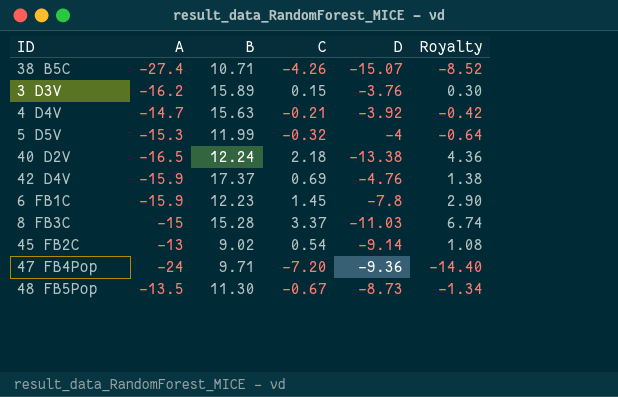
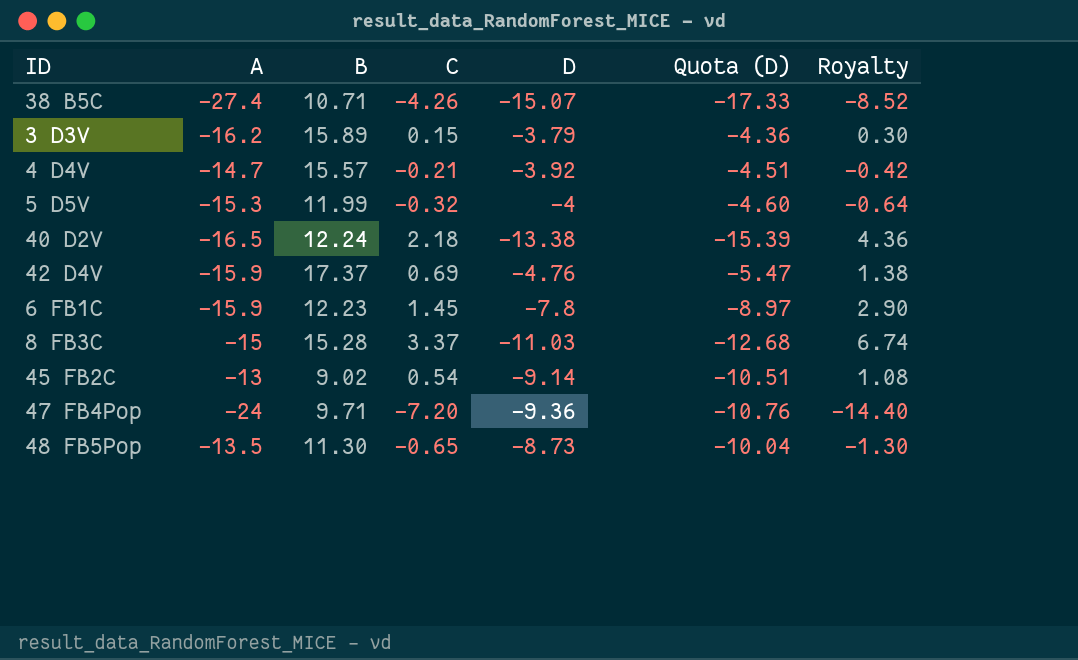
column Quota (D) | formula: none -> [D] * 1.15
3 D3V | D: -3.76 -> -3.79
4 D4V | B: 15.63 -> 15.57
48 FB5Pop | C: -0.67 -> -0.65
48 FB5Pop | Royalty: -1.34 -> -1.30

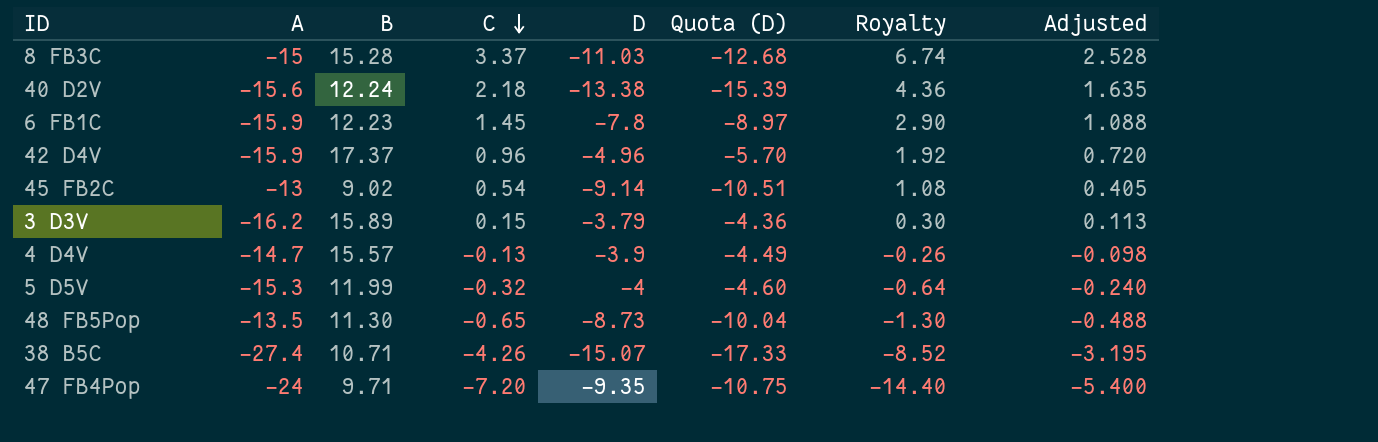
row order: none -> C descending
column Adjusted | formula: none -> [C] * 0.75
40 D2V | A: -16.5 -> -15.6
42 D4V | C: 0.69 -> 0.96
42 D4V | D: -4.76 -> -4.96
42 D4V | Quota (D): -5.47 -> -5.70
42 D4V | Royalty: 1.38 -> 1.92
4 D4V | C: -0.21 -> -0.13
4 D4V | D: -3.92 -> -3.9
4 D4V | Quota (D): -4.51 -> -4.49
4 D4V | Royalty: -0.42 -> -0.26
47 FB4Pop | D: -9.36 -> -9.35
47 FB4Pop | Quota (D): -10.76 -> -10.75

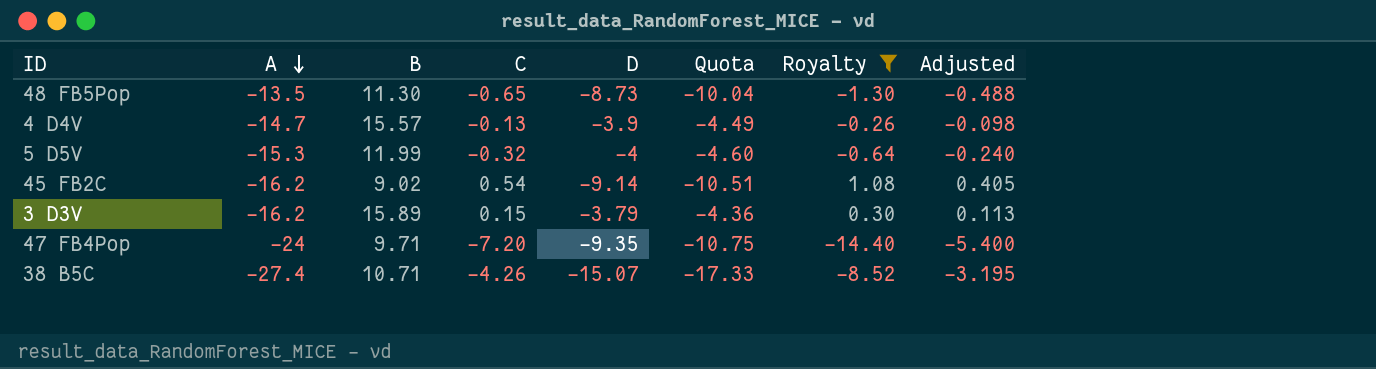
filter: none -> Royalty <= 1.08
row order: C descending -> A descending
column name: Quota (D) -> Quota
45 FB2C | A: -13 -> -16.2

